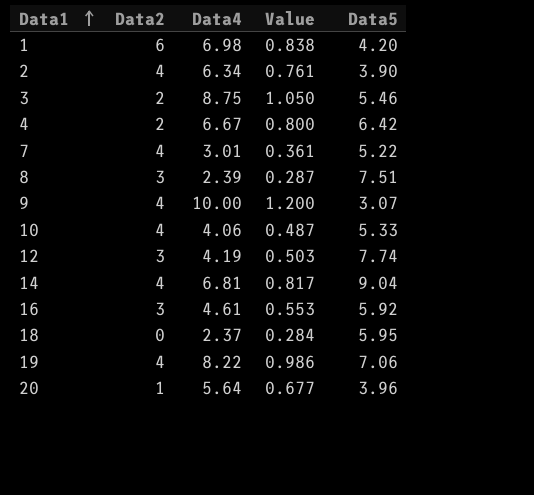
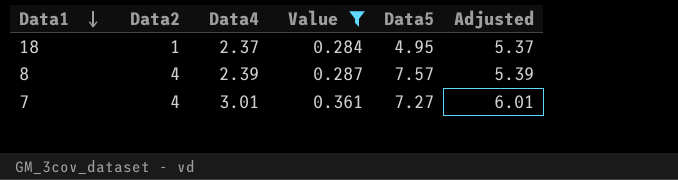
filter: none -> Value <= 0.361
row order: Data1 ascending -> Data1 descending
column Adjusted | formula: none -> [Data4] + 3
18 | Data2: 0 -> 1
18 | Data5: 5.95 -> 4.95
8 | Data2: 3 -> 4
8 | Data5: 7.51 -> 7.57
7 | Data5: 5.22 -> 7.27

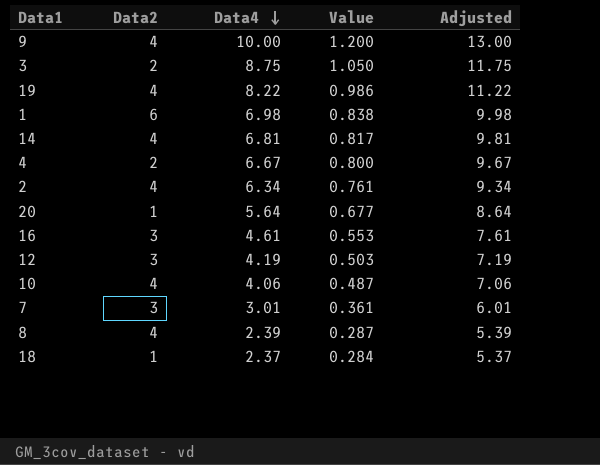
filter: Value <= 0.361 -> none
row order: Data1 descending -> Data4 descending
column Data5 | position: 5 -> none
7 | Data2: 4 -> 3

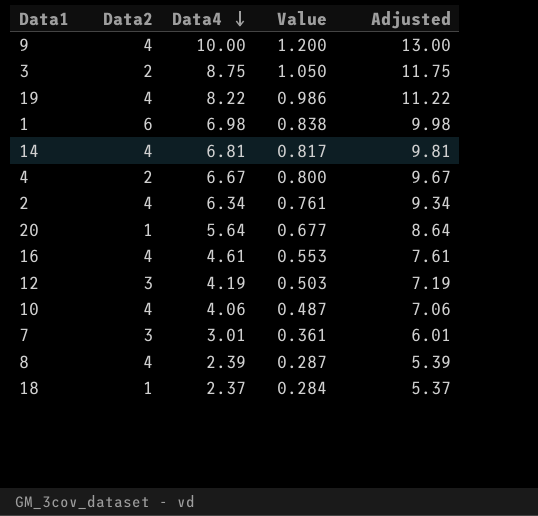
16 | Data2: 3 -> 4

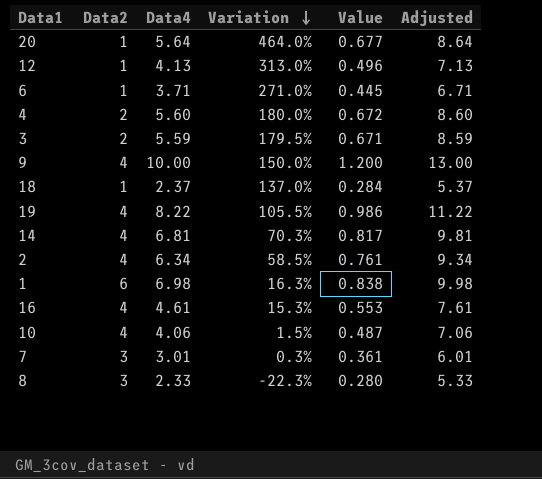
row order: Data4 descending -> Variation descending
column Variation | formula: none -> ([Data4] - [Data2]) / [Data2]
12 | Data2: 3 -> 1
12 | Data4: 4.19 -> 4.13
12 | Value: 0.503 -> 0.496
12 | Adjusted: 7.19 -> 7.13
row 6: none -> 1 | 3.71 | 271.0% | 0.445 | 6.71
4 | Data4: 6.67 -> 5.60
4 | Value: 0.800 -> 0.672
4 | Adjusted: 9.67 -> 8.60
3 | Data4: 8.75 -> 5.59
3 | Value: 1.050 -> 0.671
3 | Adjusted: 11.75 -> 8.59
8 | Data2: 4 -> 3
8 | Data4: 2.39 -> 2.33
8 | Value: 0.287 -> 0.280
8 | Adjusted: 5.39 -> 5.33

